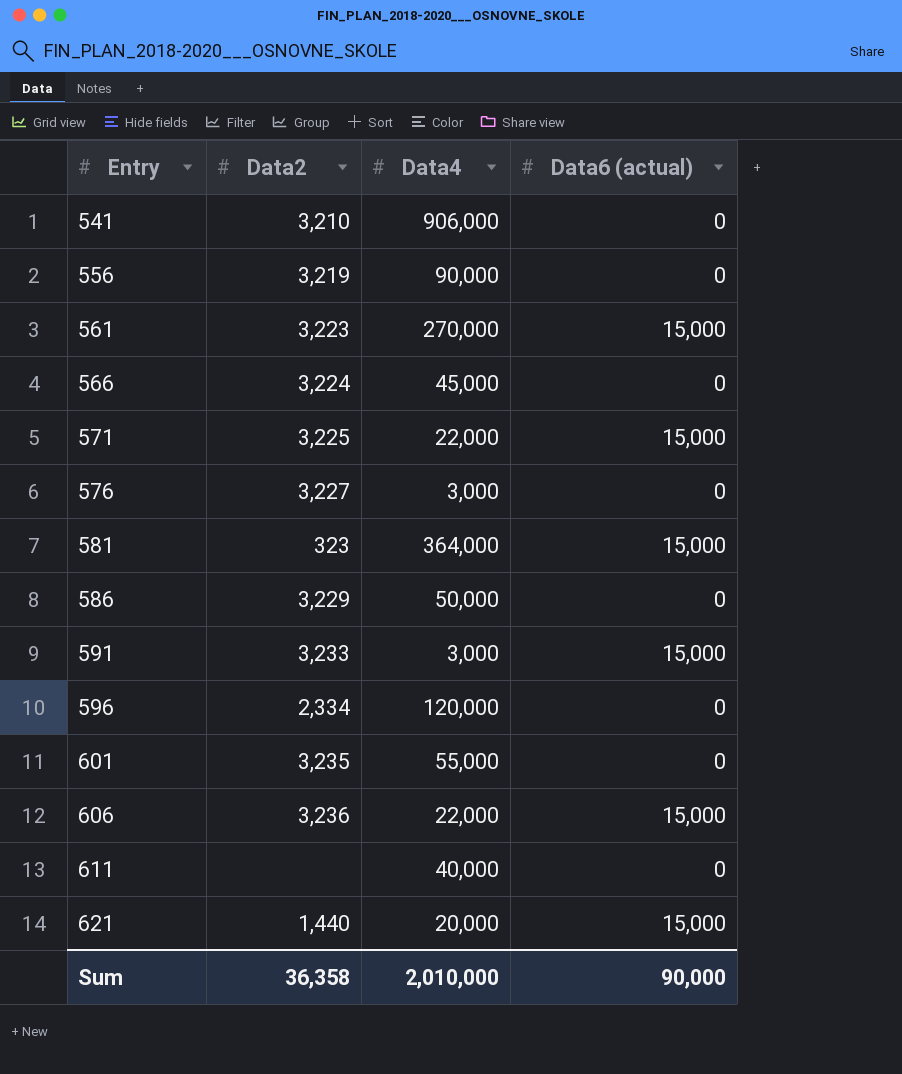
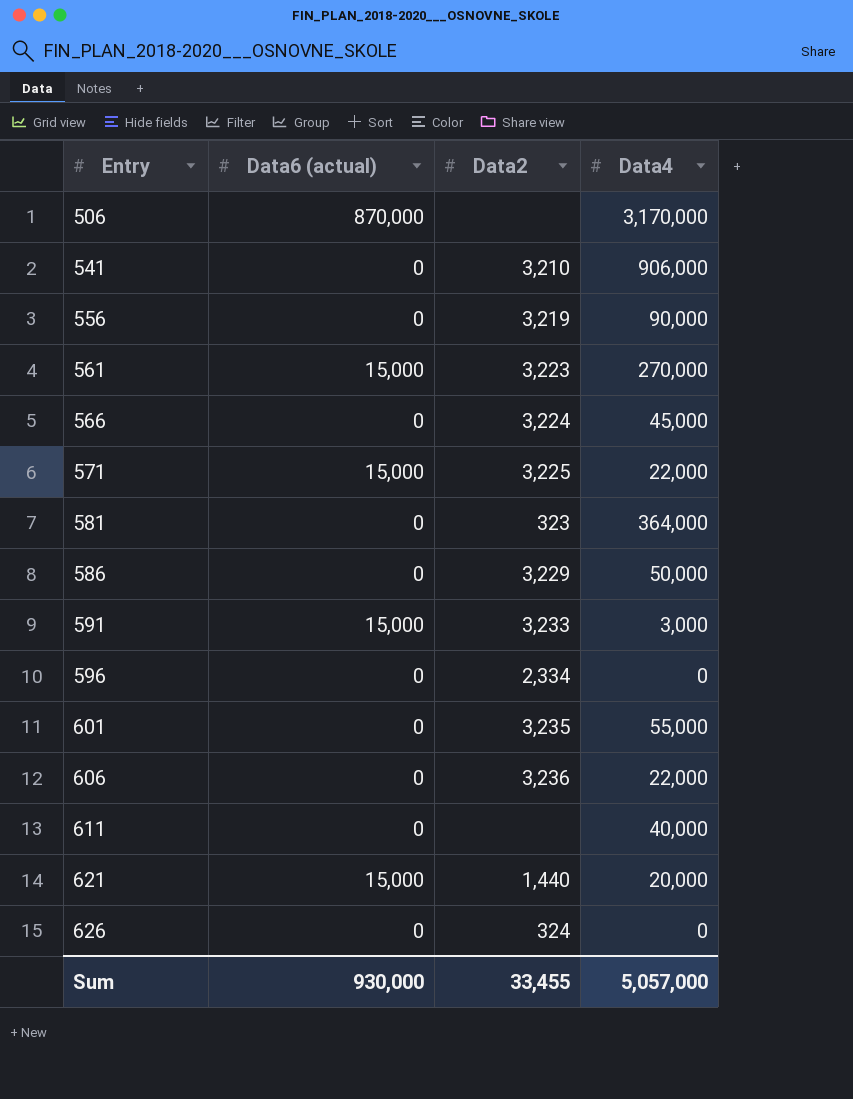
column Data6 (actual) | position: 4 -> 2
row 576: 3,227 | 3,000 | 0 -> none
row 506: none -> 870,000 | none | 3,170,000
581 | Data6 (actual): 15,000 -> 0
596 | Data4: 120,000 -> 0
606 | Data6 (actual): 15,000 -> 0
row 626: none -> 0 | 324 | 0
Sum | Data6 (actual): 90,000 -> 930,000
Sum | Data2: 36,358 -> 33,455
Sum | Data4: 2,010,000 -> 5,057,000

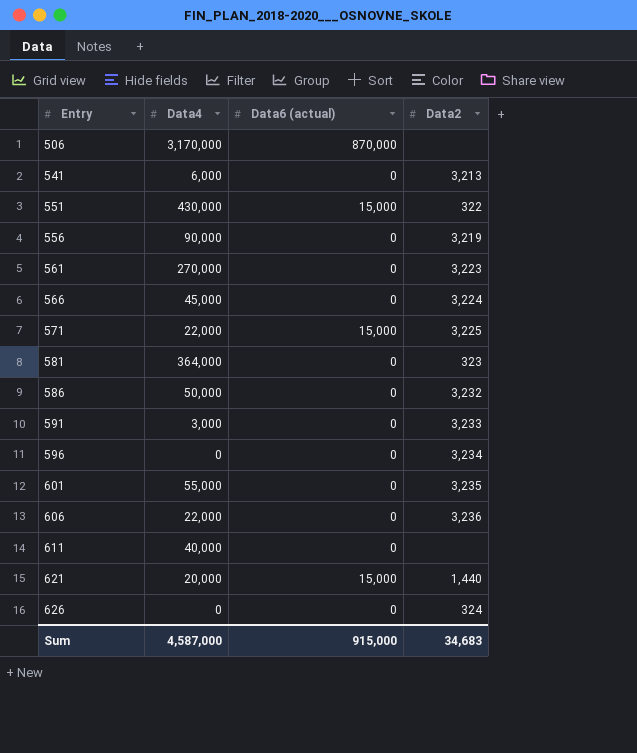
column Data4 | position: 4 -> 2
541 | Data4: 906,000 -> 6,000
541 | Data2: 3,210 -> 3,213
row 551: none -> 430,000 | 15,000 | 322
561 | Data6 (actual): 15,000 -> 0
586 | Data2: 3,229 -> 3,232
591 | Data6 (actual): 15,000 -> 0
596 | Data2: 2,334 -> 3,234
Sum | Data4: 5,057,000 -> 4,587,000
Sum | Data6 (actual): 930,000 -> 915,000
Sum | Data2: 33,455 -> 34,683

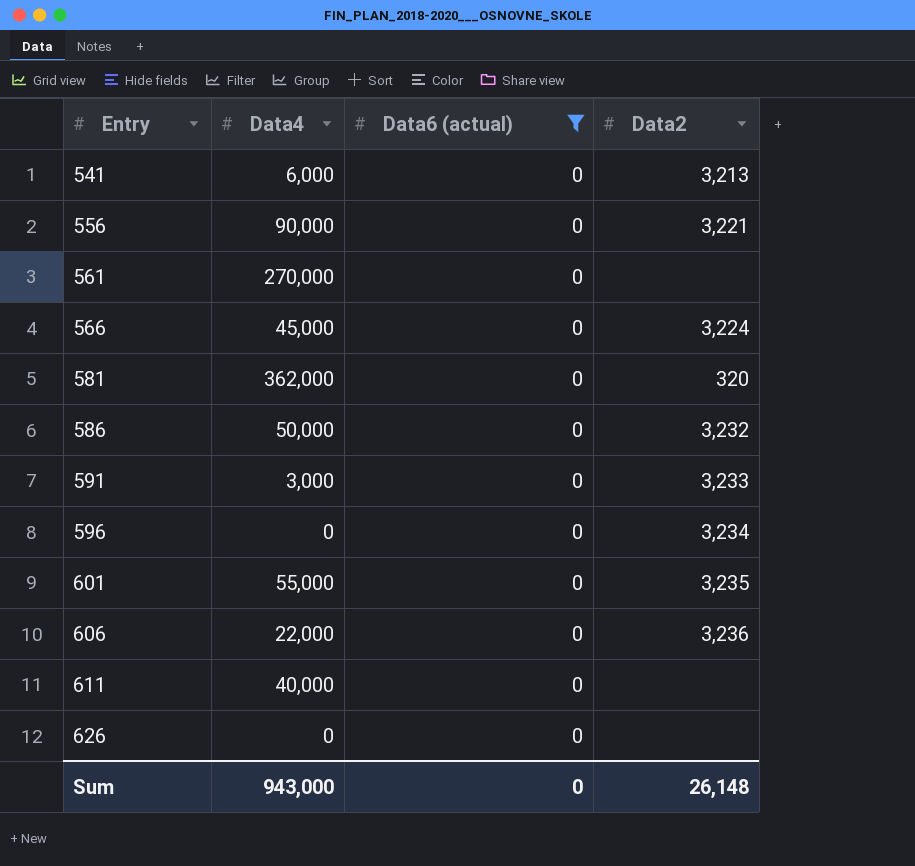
filter: none -> Data6 (actual) = 0
556 | Data2: 3,219 -> 3,221
561 | Data2: 3,223 -> none
581 | Data4: 364,000 -> 362,000
581 | Data2: 323 -> 320
626 | Data2: 324 -> none
Sum | Data4: 4,587,000 -> 943,000
Sum | Data6 (actual): 915,000 -> 0
Sum | Data2: 34,683 -> 26,148

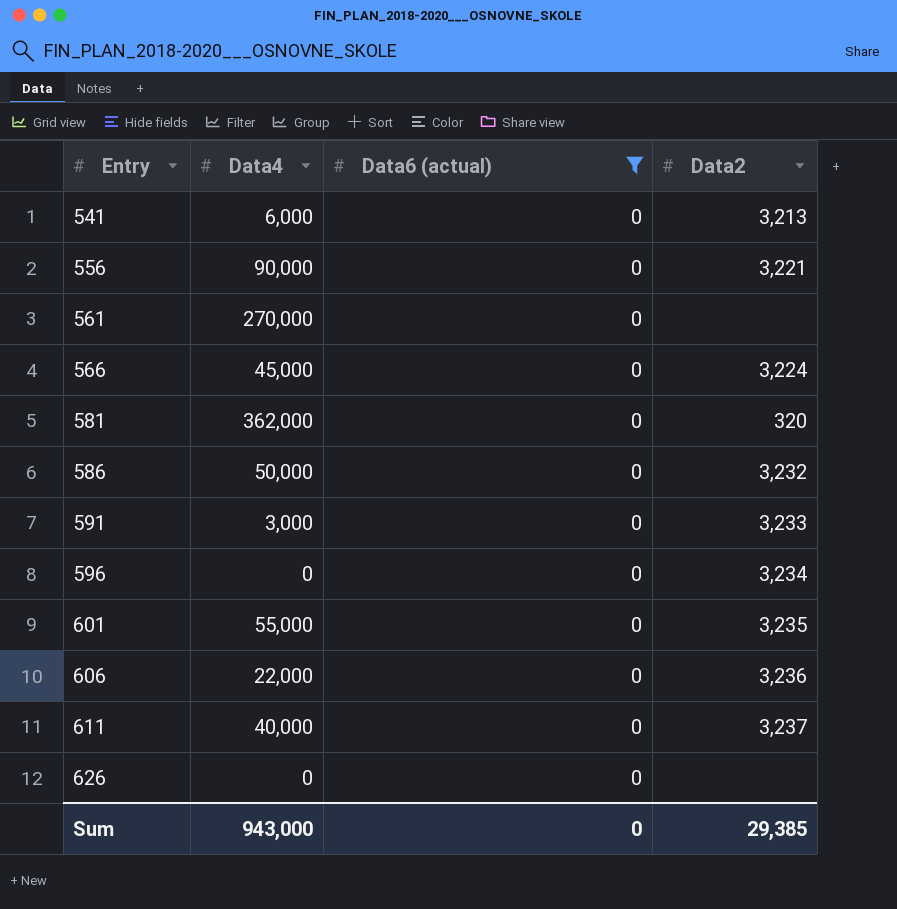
611 | Data2: none -> 3,237
Sum | Data2: 26,148 -> 29,385

